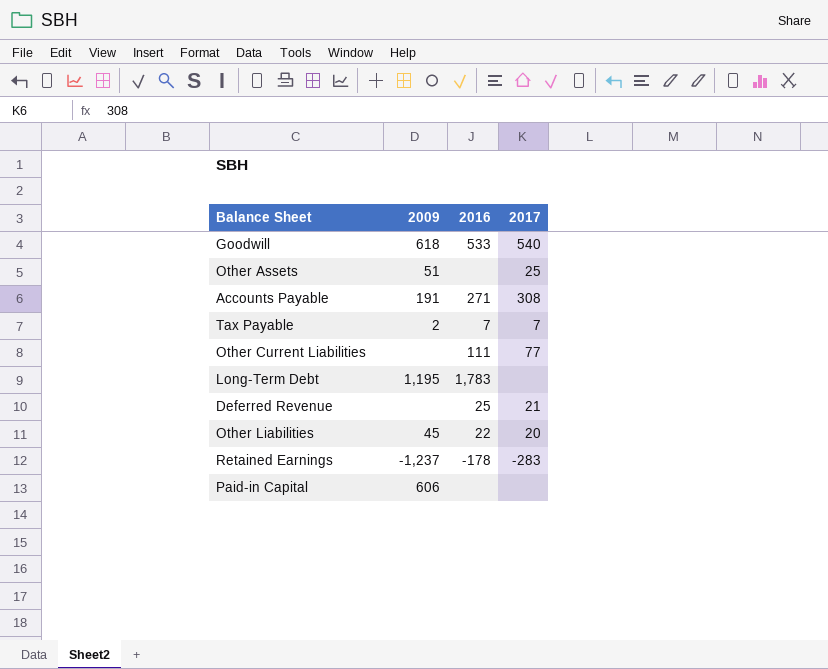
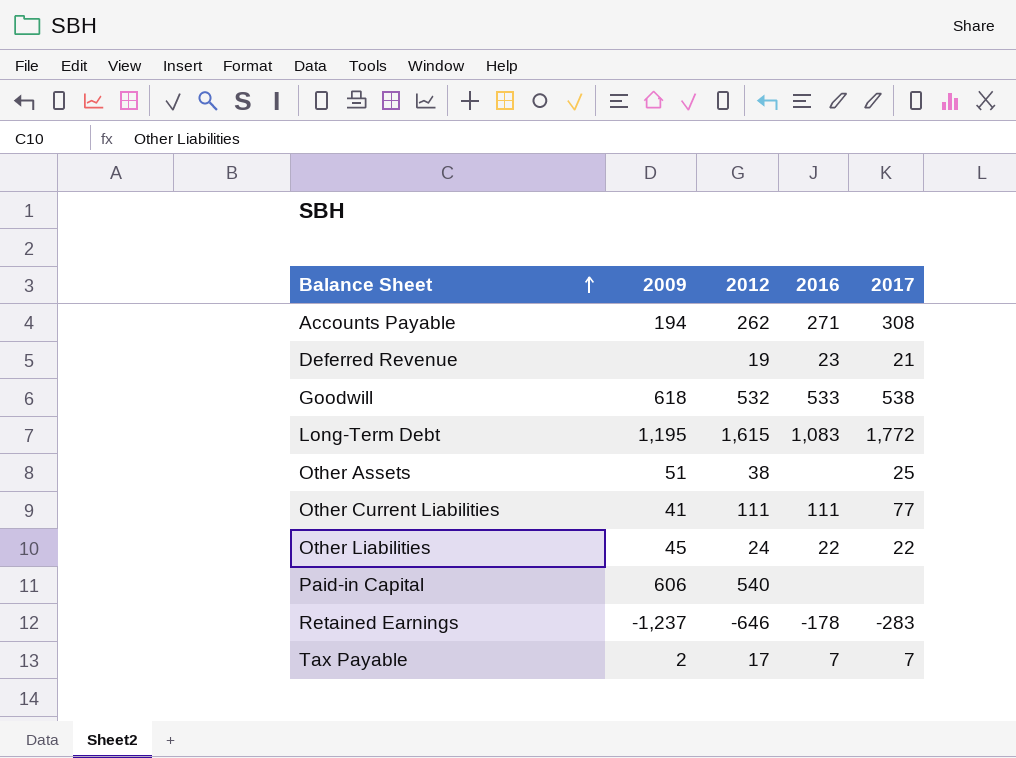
row order: none -> Balance Sheet ascending
column 2012 | position: none -> 3
Accounts Payable | 2009: 191 -> 194
Deferred Revenue | 2016: 25 -> 23
Goodwill | 2017: 540 -> 538
Long-Term Debt | 2016: 1,783 -> 1,083
Long-Term Debt | 2017: none -> 1,772
Other Current Liabilities | 2009: none -> 41
Other Liabilities | 2017: 20 -> 22

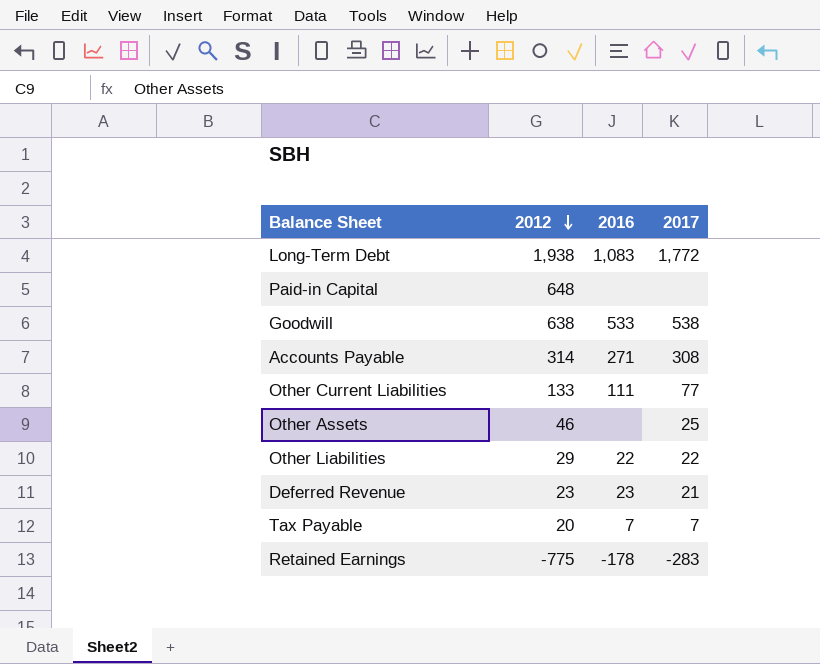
row order: Balance Sheet ascending -> 2012 descending
column 2009 | position: 2 -> none
Long-Term Debt | 2012: 1,615 -> 1,938
Paid-in Capital | 2012: 540 -> 648
Goodwill | 2012: 532 -> 638
Accounts Payable | 2012: 262 -> 314
Other Current Liabilities | 2012: 111 -> 133
Other Assets | 2012: 38 -> 46
Other Liabilities | 2012: 24 -> 29
Deferred Revenue | 2012: 19 -> 23
Tax Payable | 2012: 17 -> 20
Retained Earnings | 2012: -646 -> -775

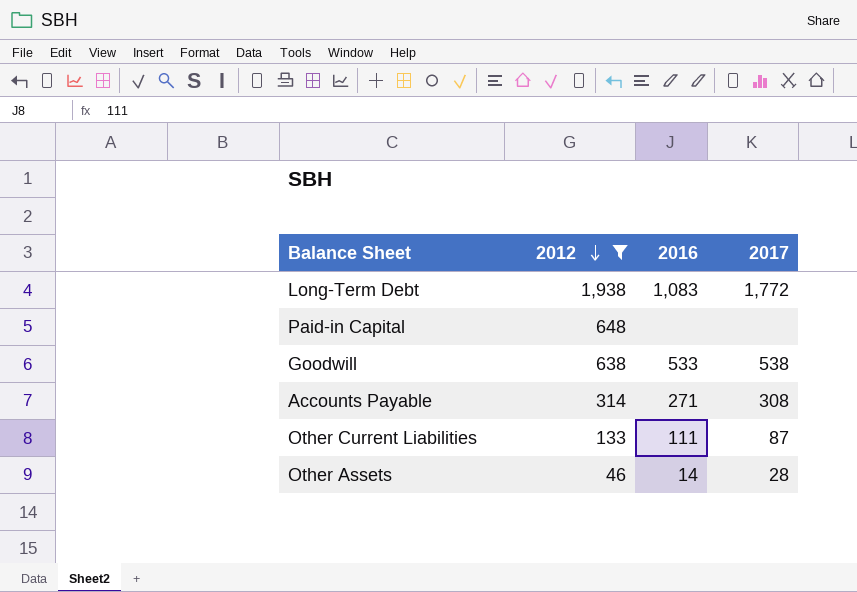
filter: none -> 2012 >= 46
Other Current Liabilities | 2017: 77 -> 87
Other Assets | 2016: none -> 14
Other Assets | 2017: 25 -> 28

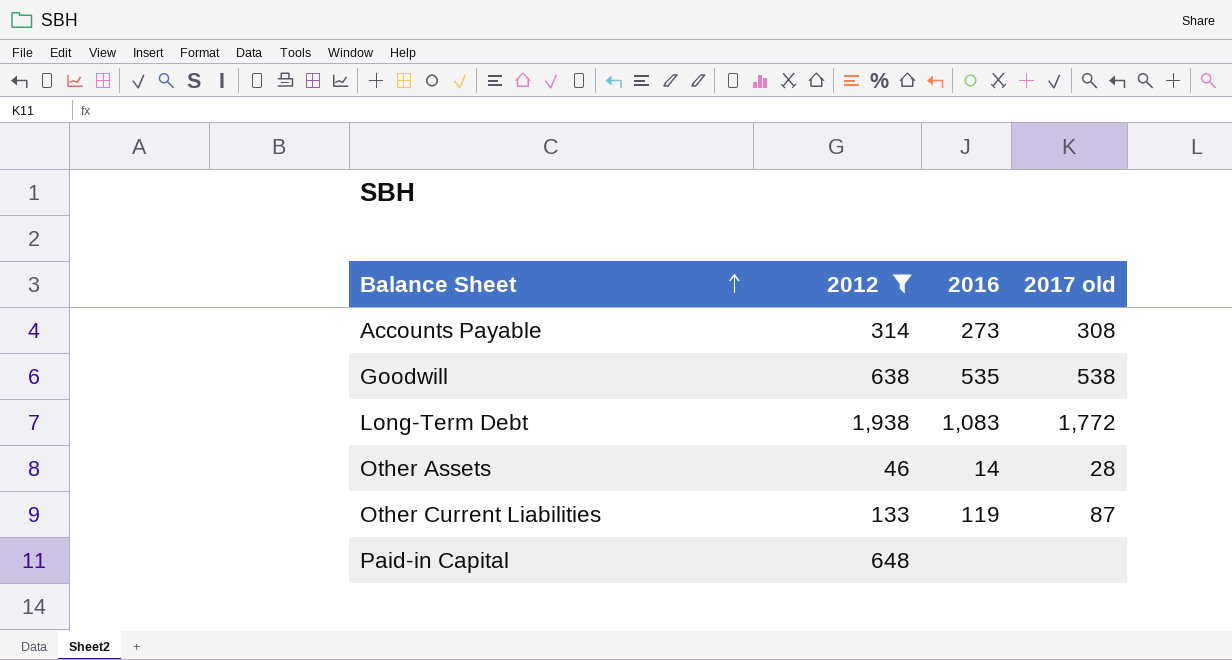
row order: 2012 descending -> Balance Sheet ascending
column name: 2017 -> 2017 old
Accounts Payable | 2016: 271 -> 273
Goodwill | 2016: 533 -> 535
Other Current Liabilities | 2016: 111 -> 119

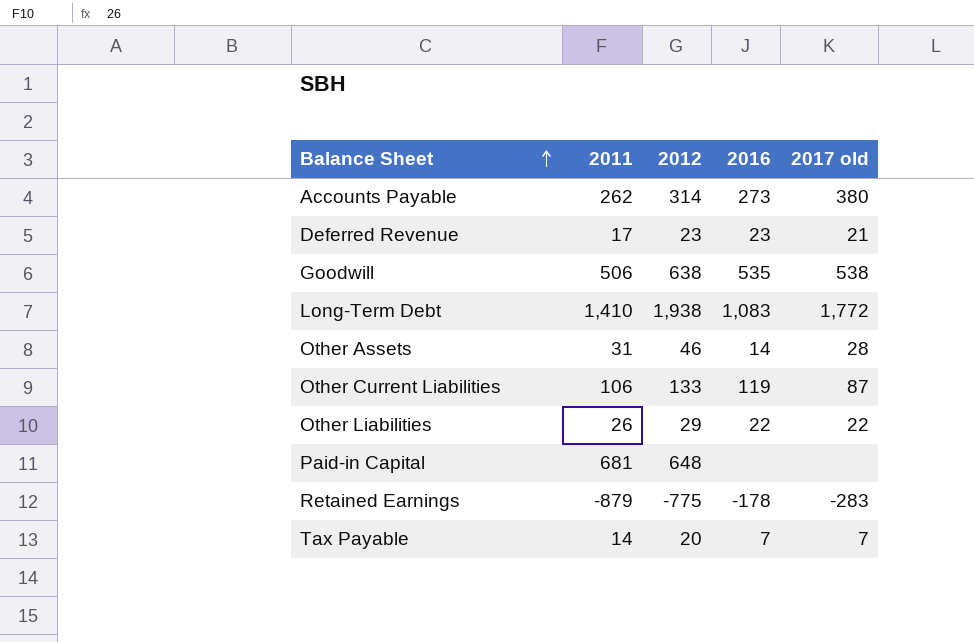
filter: 2012 >= 46 -> none
column 2011 | position: none -> 2
Accounts Payable | 2017 old: 308 -> 380

